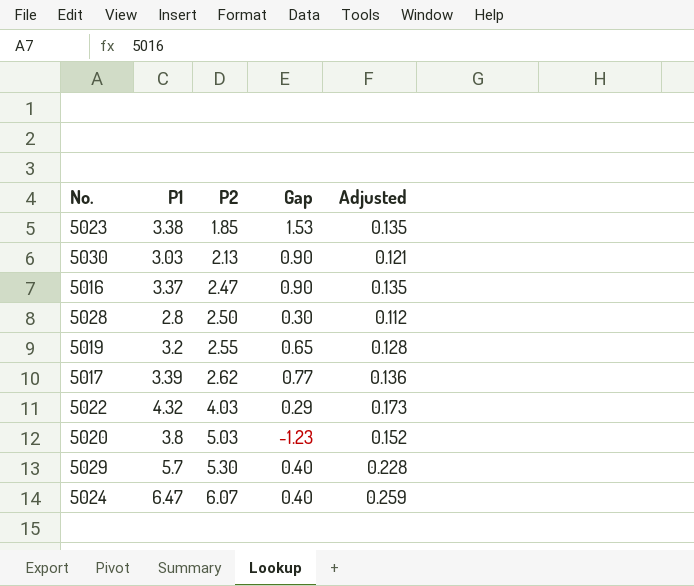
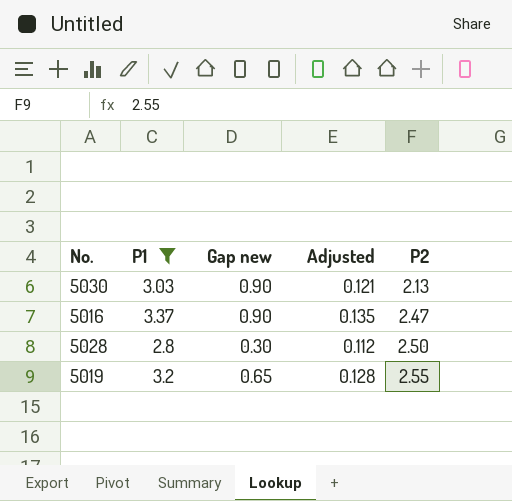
filter: none -> P1 <= 3.37
column name: Gap -> Gap new
column P2 | position: 3 -> 5

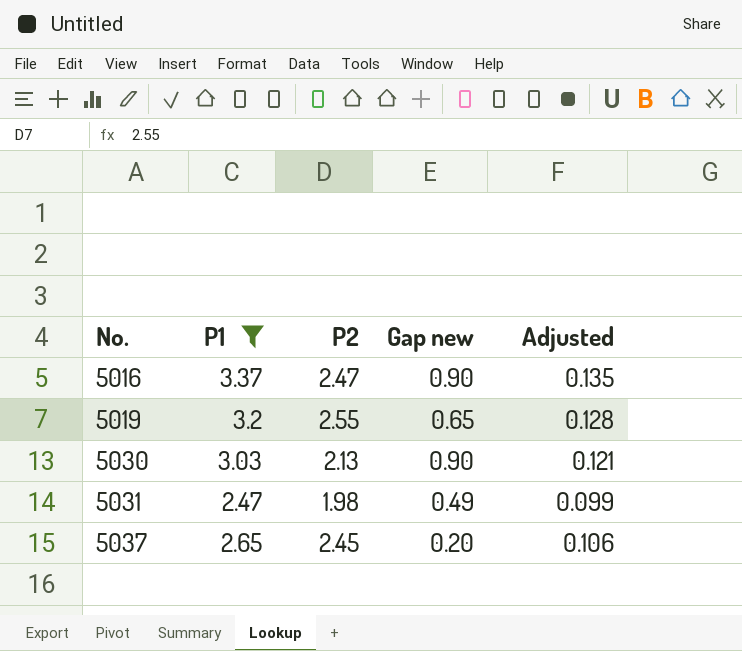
row order: P2 ascending -> No. ascending
column P2 | position: 5 -> 3
row 5028: 2.8 | 0.30 | 0.112 | 2.50 -> none
row 5031: none -> 2.47 | 1.98 | 0.49 | 0.099
row 5037: none -> 2.65 | 2.45 | 0.20 | 0.106

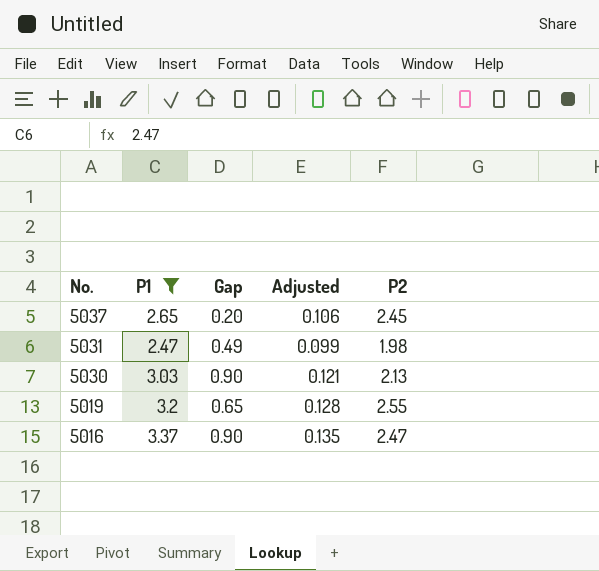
row order: No. ascending -> No. descending
column name: Gap new -> Gap
column P2 | position: 3 -> 5

